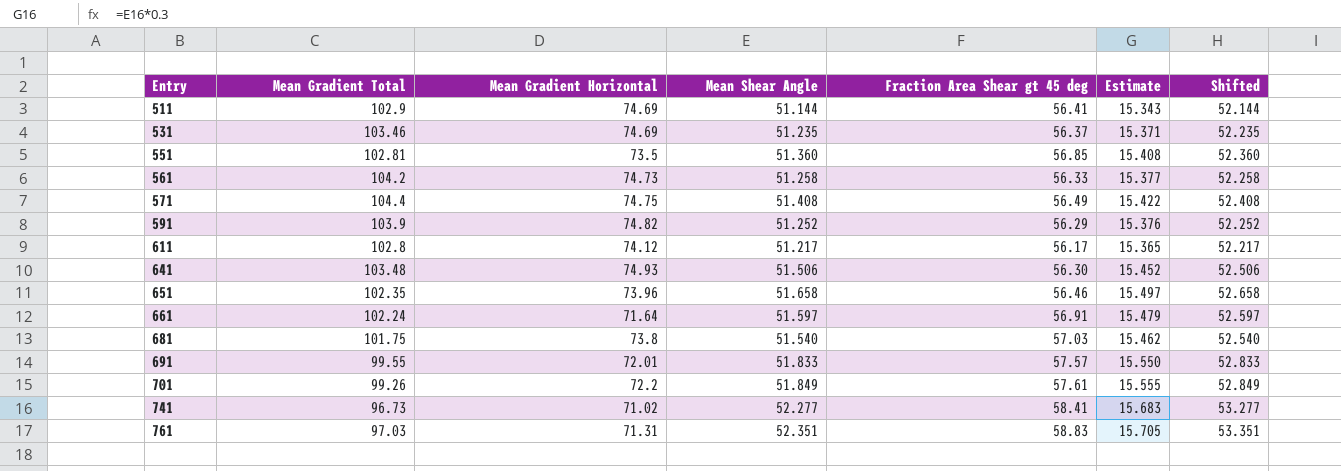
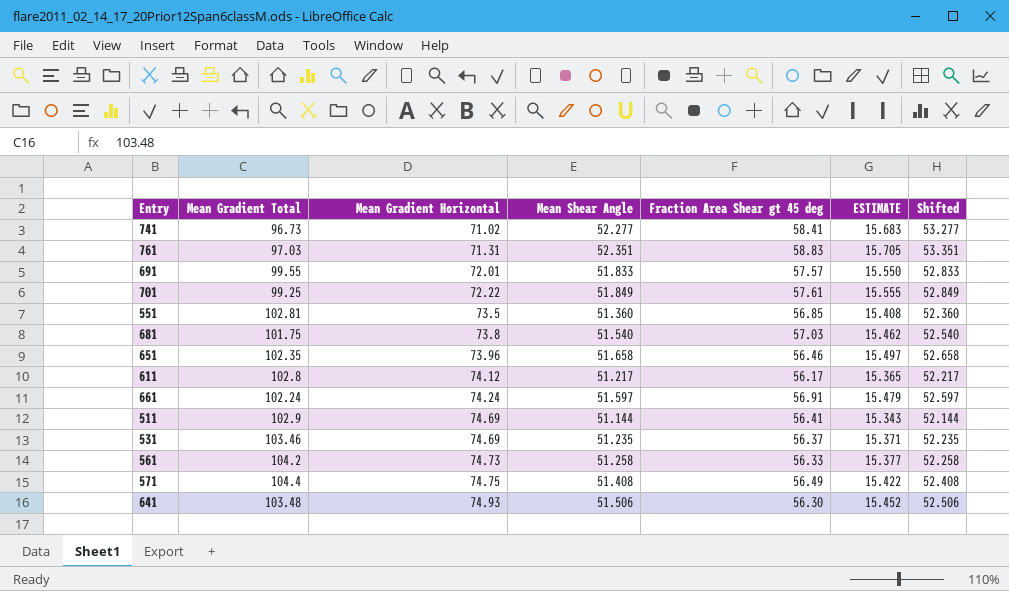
row order: Entry ascending -> Mean Gradient Horizontal ascending
column name: Estimate -> ESTIMATE
row 591: 103.9 | 74.82 | 51.252 | 56.29 | 15.376 | 52.252 -> none
701 | Mean Gradient Total: 99.26 -> 99.25
701 | Mean Gradient Horizontal: 72.2 -> 72.22
661 | Mean Gradient Horizontal: 71.64 -> 74.24

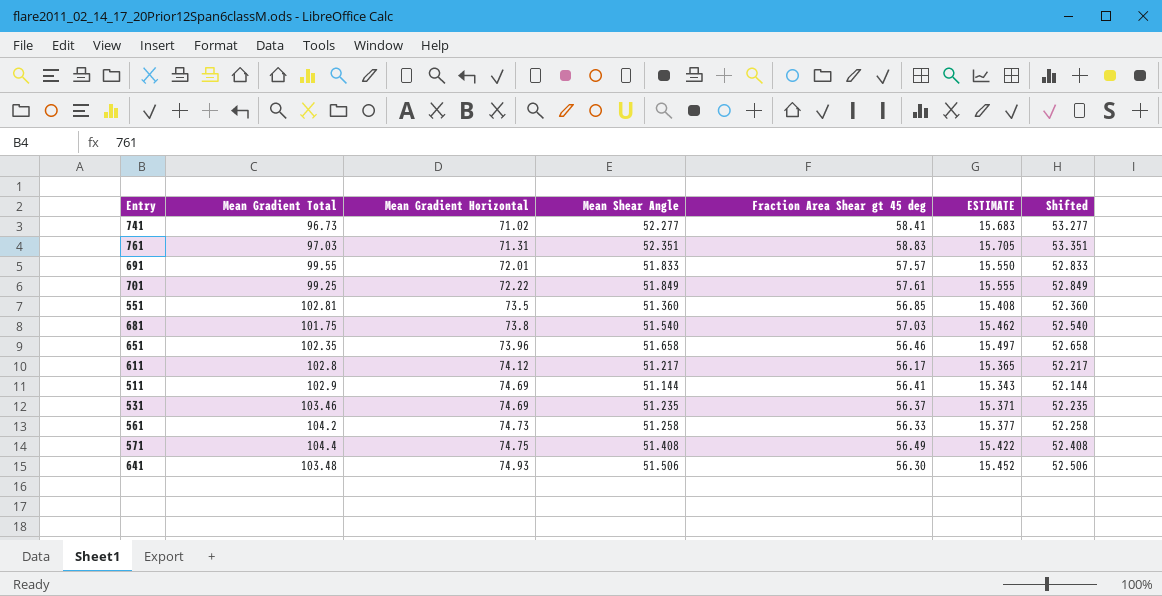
row 661: 102.24 | 74.24 | 51.597 | 56.91 | 15.479 | 52.597 -> none

